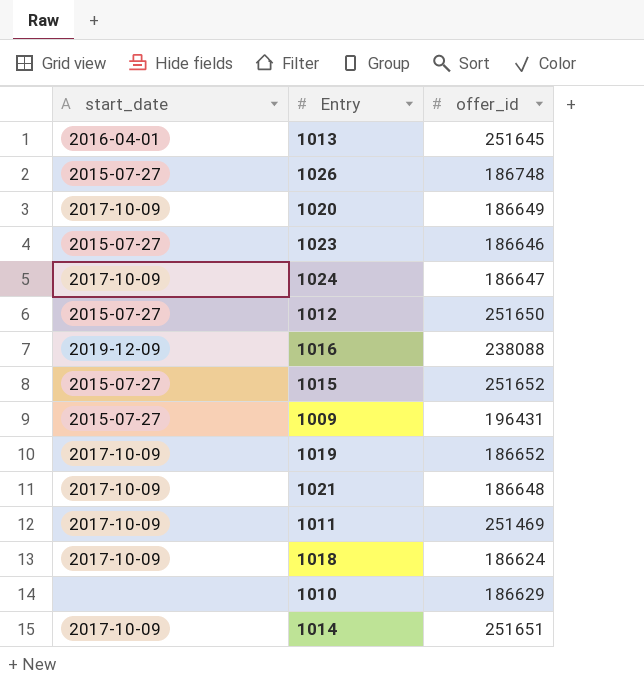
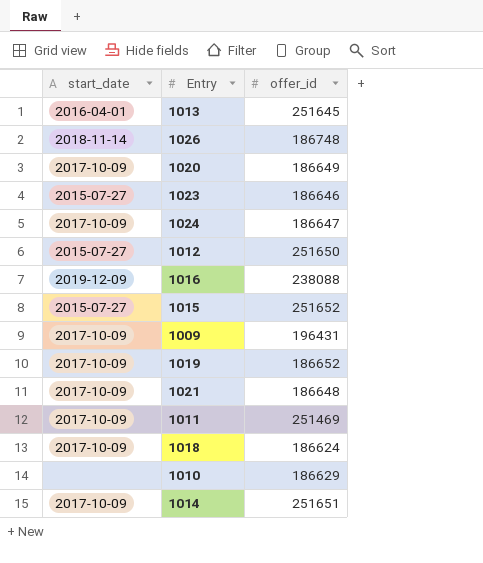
1026 | start_date: 2015-07-27 -> 2018-11-14
1009 | start_date: 2015-07-27 -> 2017-10-09

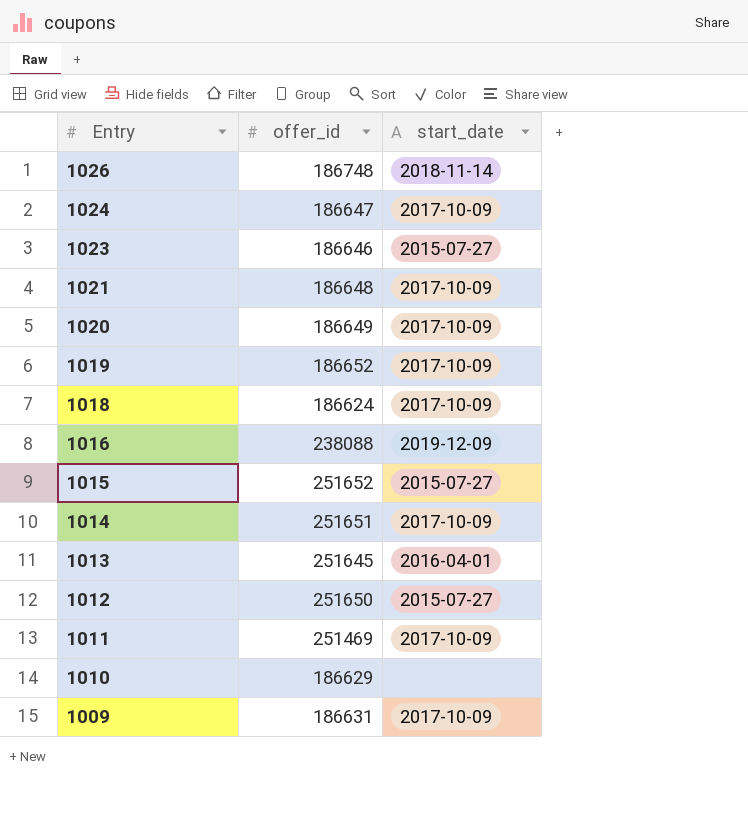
row order: none -> Entry descending
column start_date | position: 1 -> 3
1009 | offer_id: 196431 -> 186631

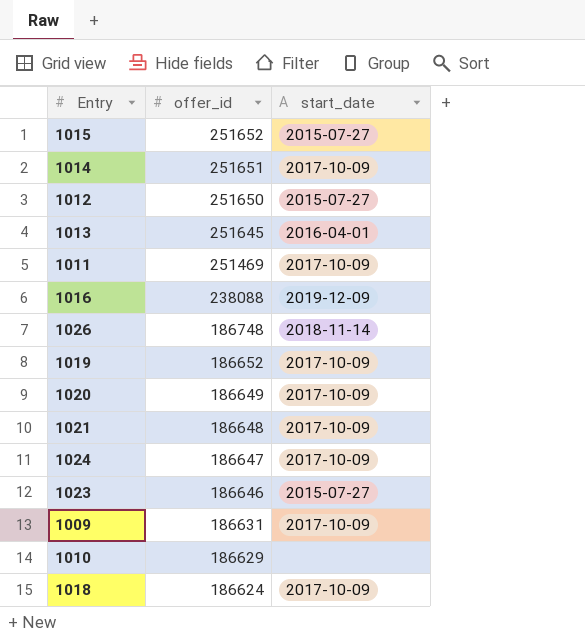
row order: Entry descending -> offer_id descending

